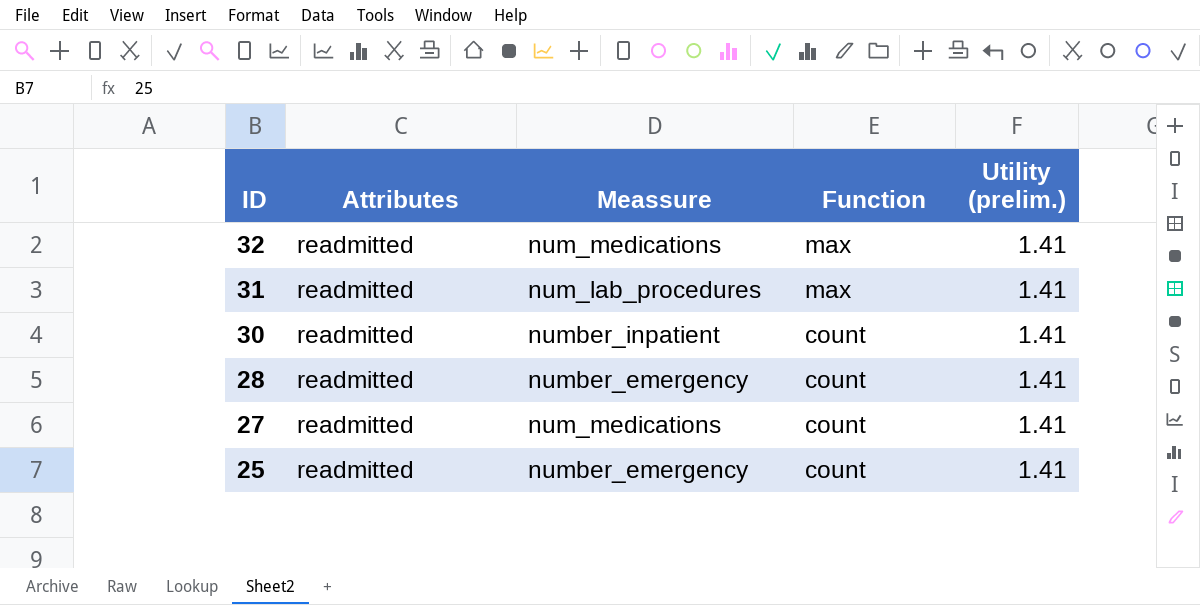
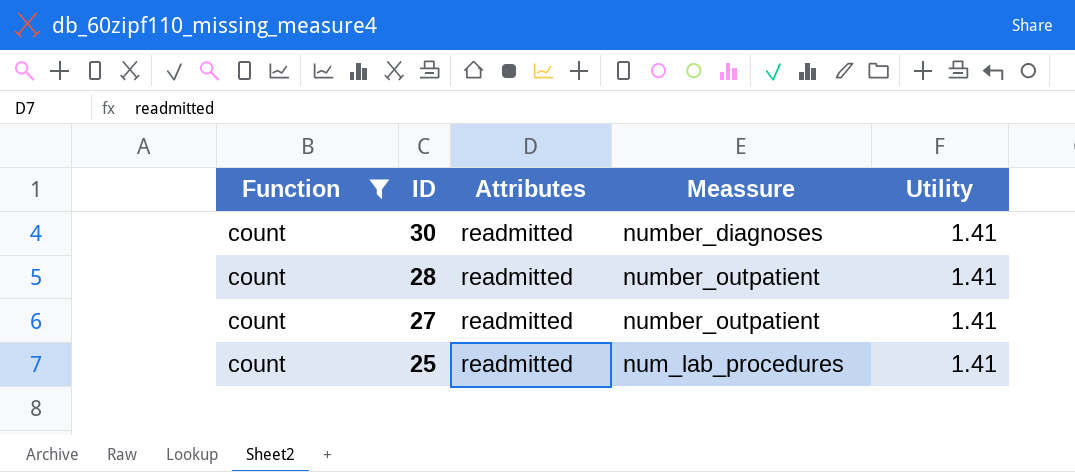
filter: none -> Function = count
column Function | position: 4 -> 1
column name: Utility (prelim.) -> Utility
30 | Meassure: number_inpatient -> number_diagnoses
28 | Meassure: number_emergency -> number_outpatient
27 | Meassure: num_medications -> number_outpatient
25 | Meassure: number_emergency -> num_lab_procedures

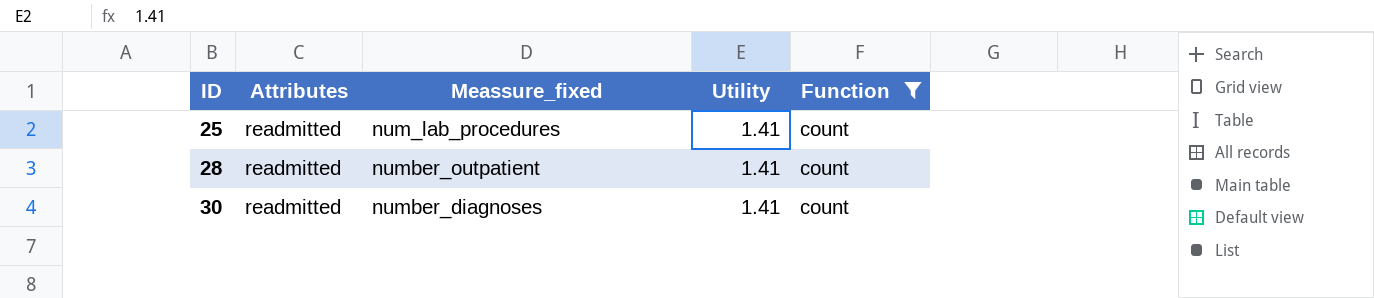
row order: ID descending -> ID ascending
column name: Meassure -> Meassure_fixed
column Function | position: 1 -> 5
row 27: count | readmitted | number_outpatient | 1.41 -> none

